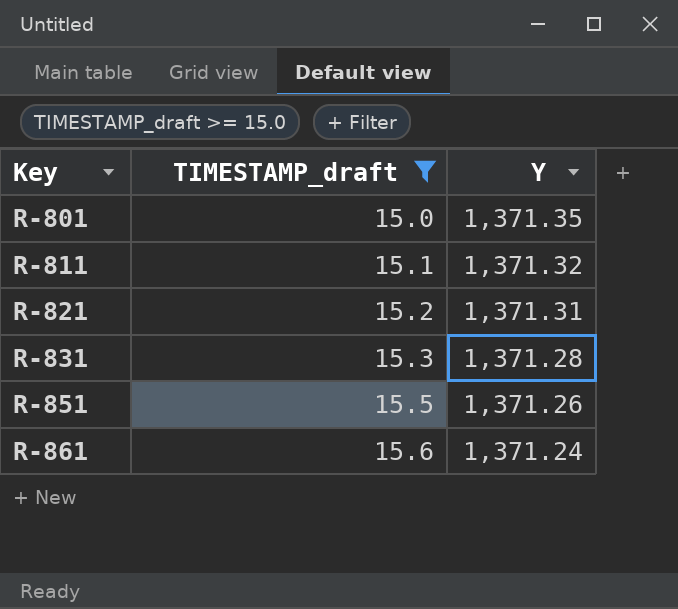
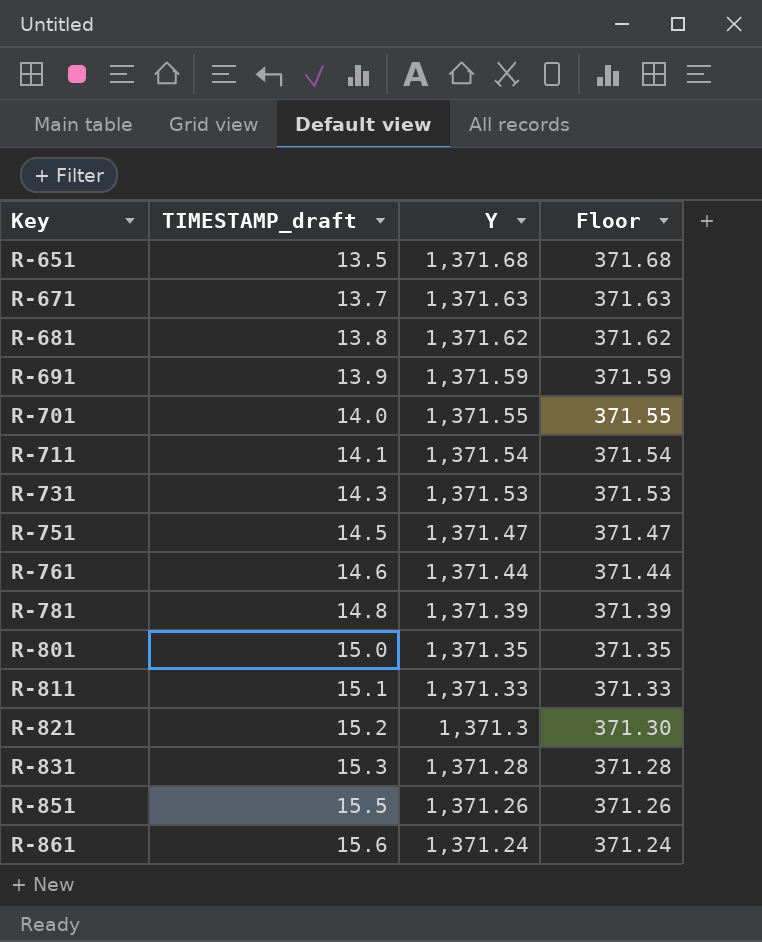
filter: TIMESTAMP_draft >= 15.0 -> none
column Floor | formula: none -> [Y] - 1000
R-811 | Y: 1,371.32 -> 1,371.33
R-821 | Y: 1,371.31 -> 1,371.3

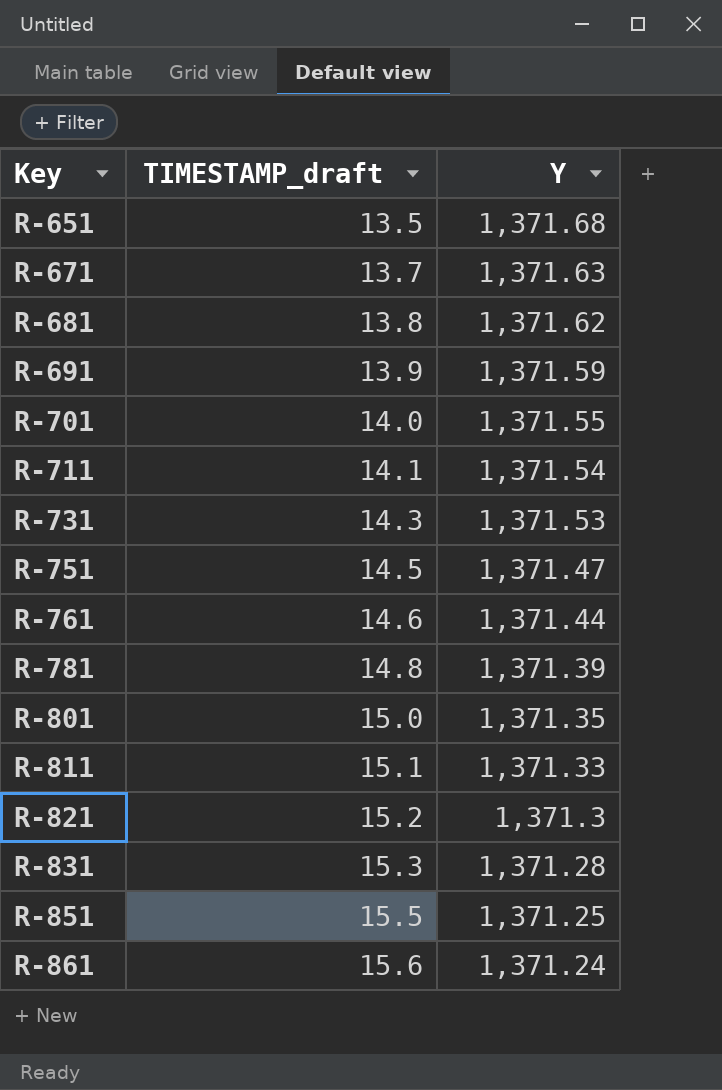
column Floor | formula: [Y] - 1000 -> none
R-851 | Y: 1,371.26 -> 1,371.25

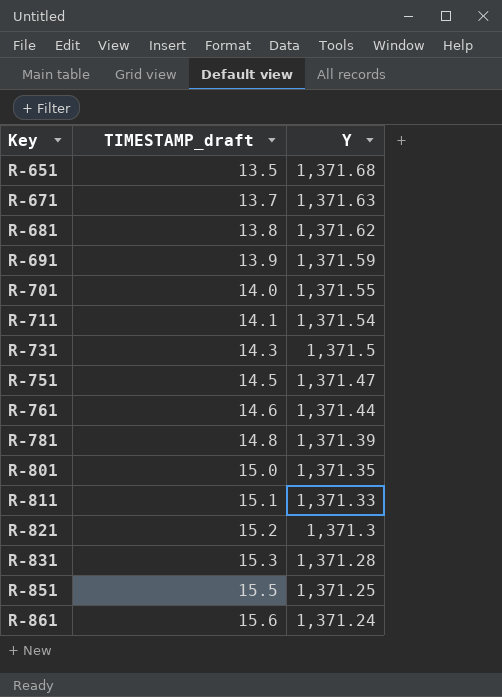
R-731 | Y: 1,371.53 -> 1,371.5

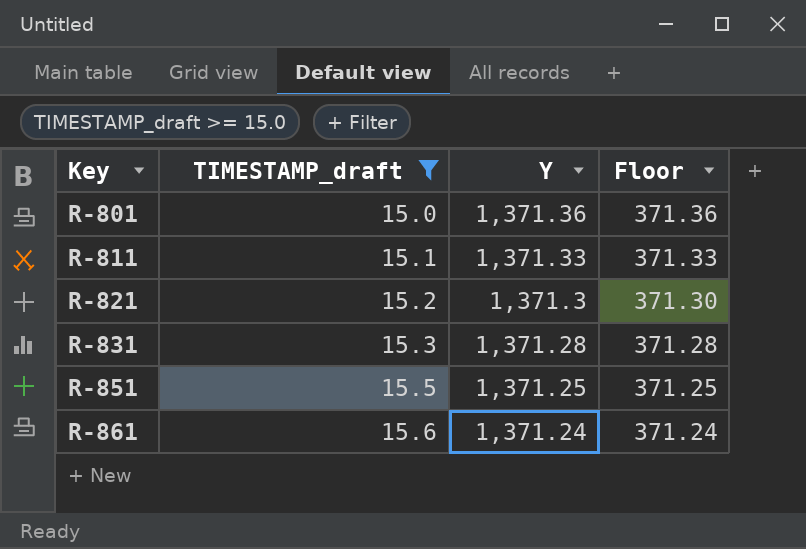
filter: none -> TIMESTAMP_draft >= 15.0
column Floor | formula: none -> [Y] - 1000
R-801 | Y: 1,371.35 -> 1,371.36

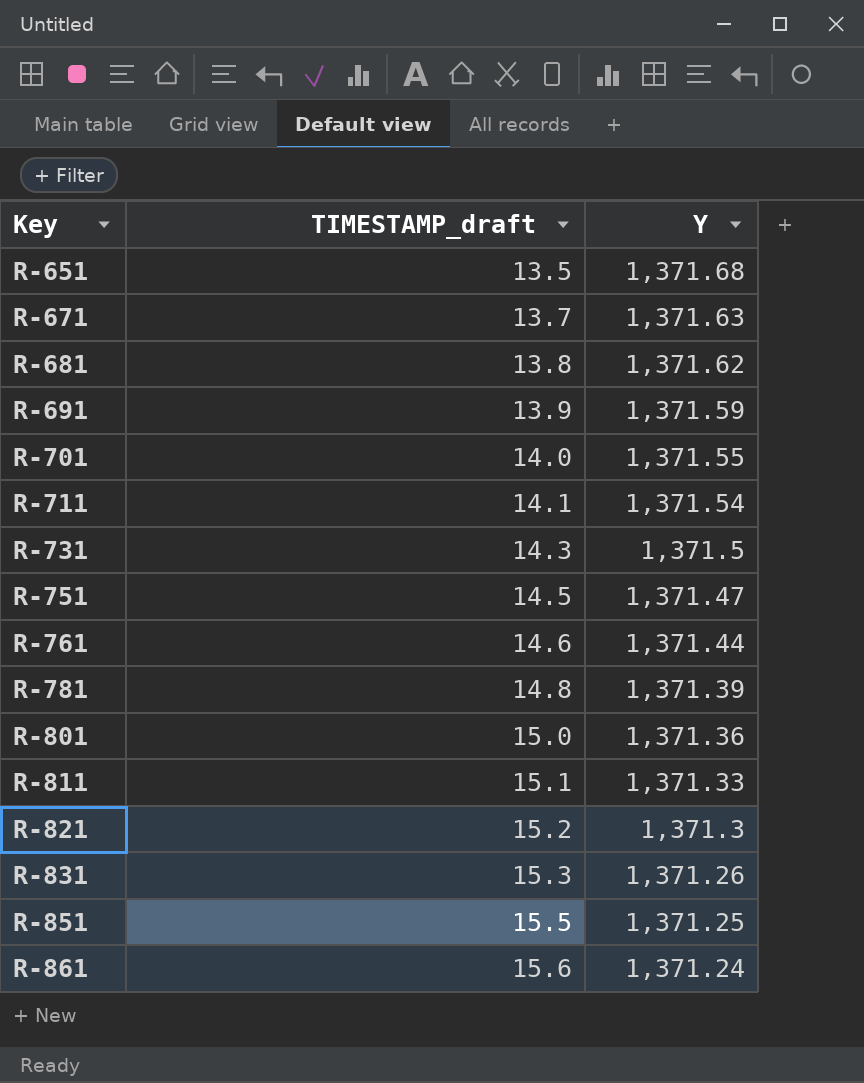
filter: TIMESTAMP_draft >= 15.0 -> none
column Floor | formula: [Y] - 1000 -> none
R-831 | Y: 1,371.28 -> 1,371.26

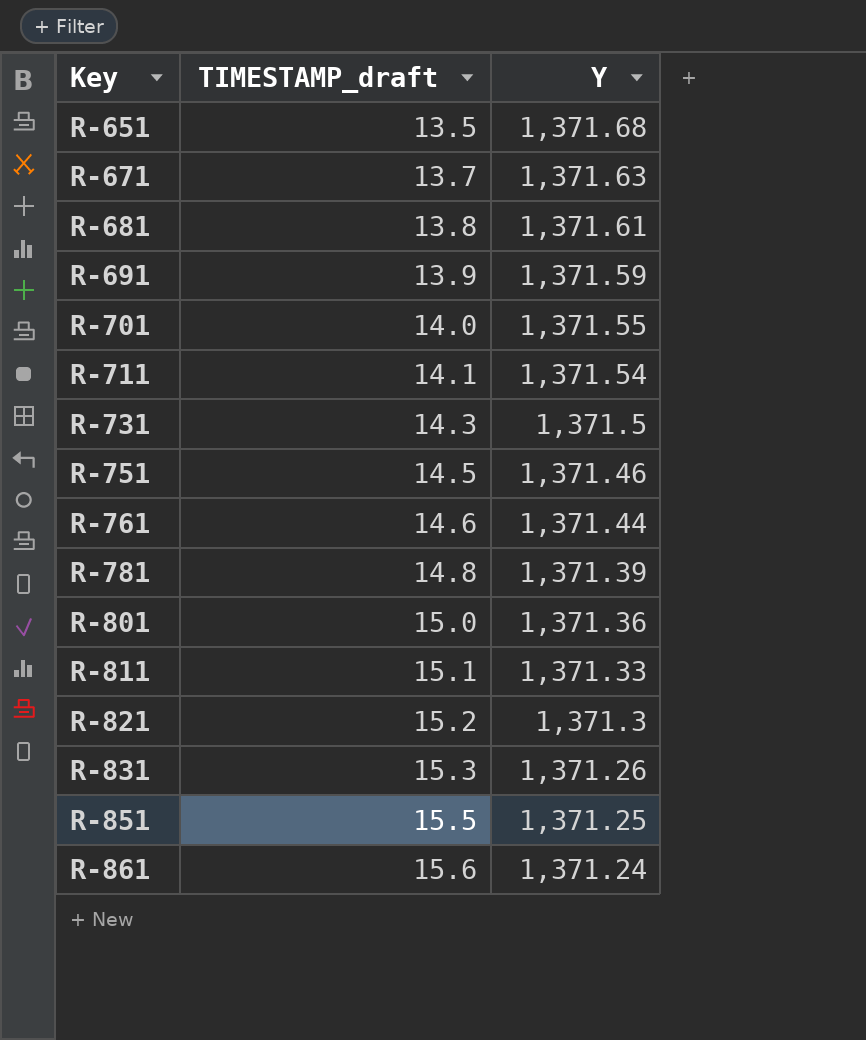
R-681 | Y: 1,371.62 -> 1,371.61
R-751 | Y: 1,371.47 -> 1,371.46

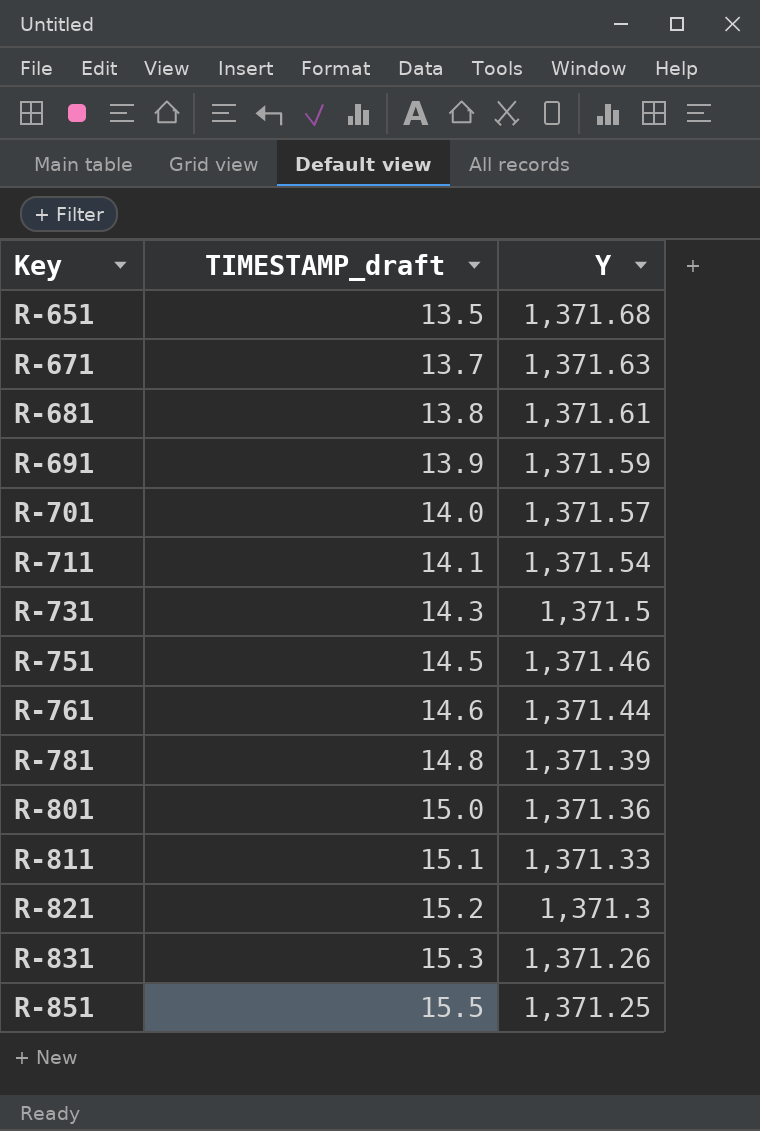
row R-861: 15.6 | 1,371.24 -> none
R-701 | Y: 1,371.55 -> 1,371.57

